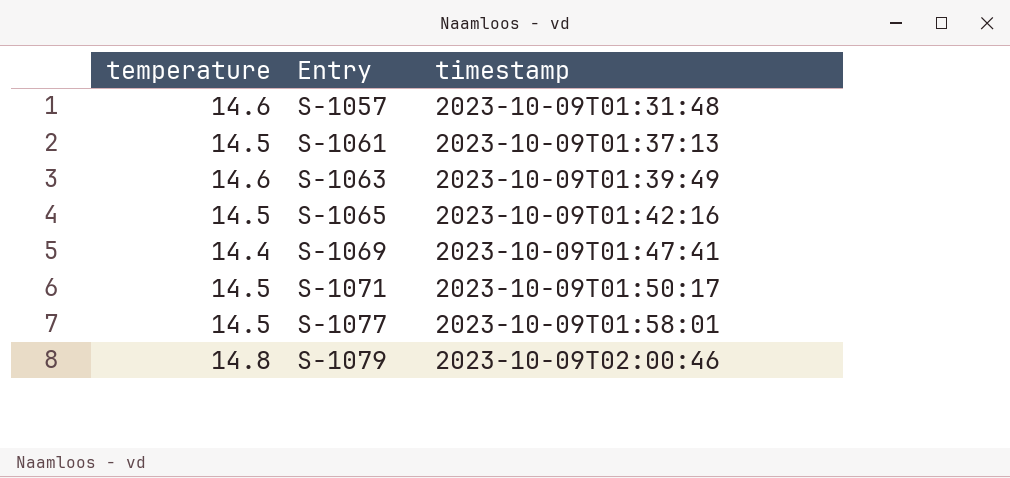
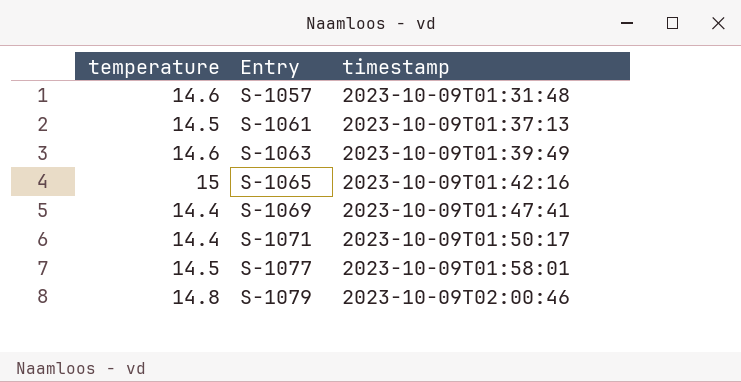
S-1065 | temperature: 14.5 -> 15
S-1071 | temperature: 14.5 -> 14.4

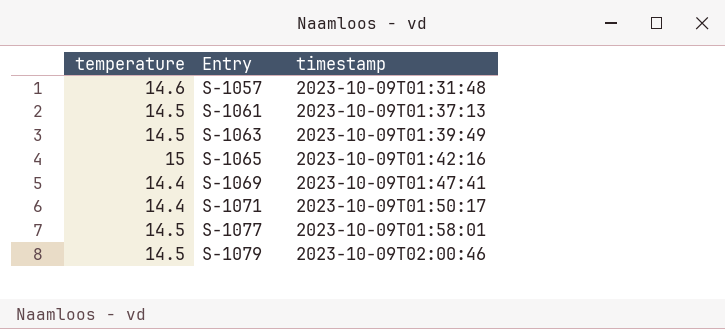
S-1063 | temperature: 14.6 -> 14.5
S-1079 | temperature: 14.8 -> 14.5

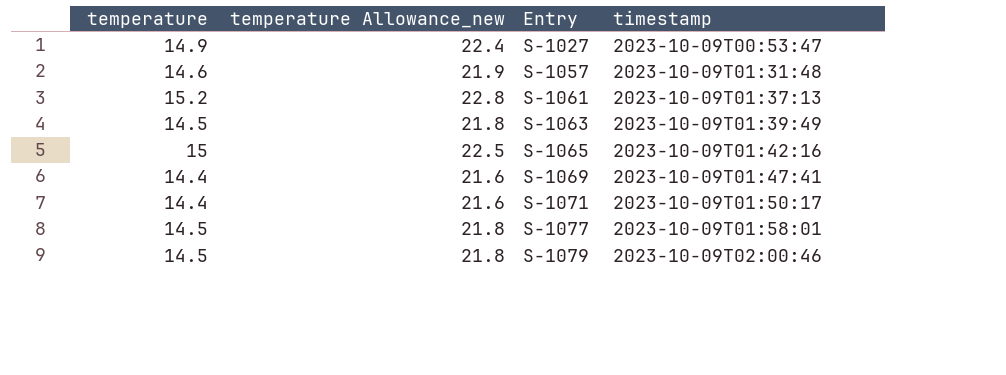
column temperature Allowance_new | formula: none -> [temperature] * 1.5
row S-1027: none -> 14.9 | 22.4 | 2023-10-09T00:53:47
S-1061 | temperature: 14.5 -> 15.2

